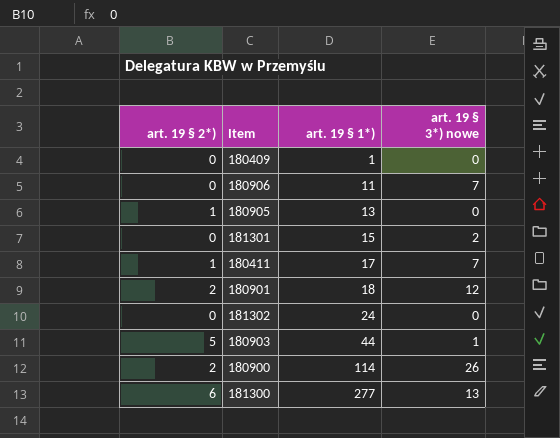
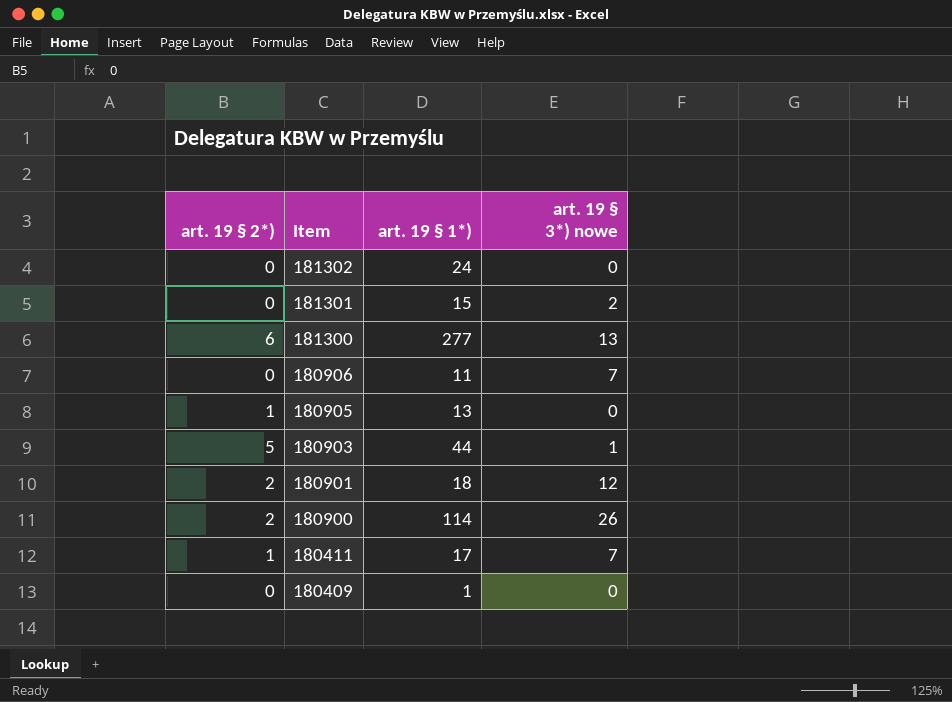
row order: art. 19 § 1*) ascending -> Item descending

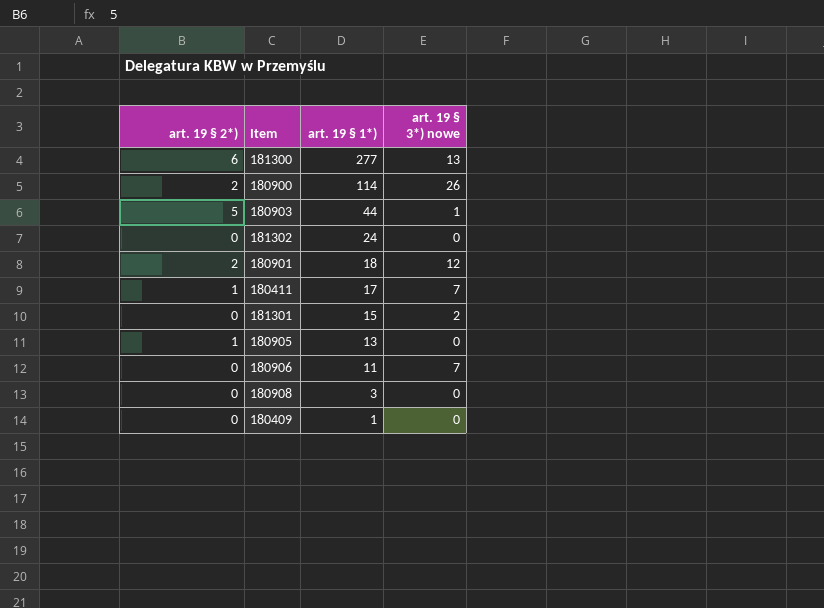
row order: Item descending -> art. 19 § 1*) descending
row 180908: none -> 0 | 3 | 0

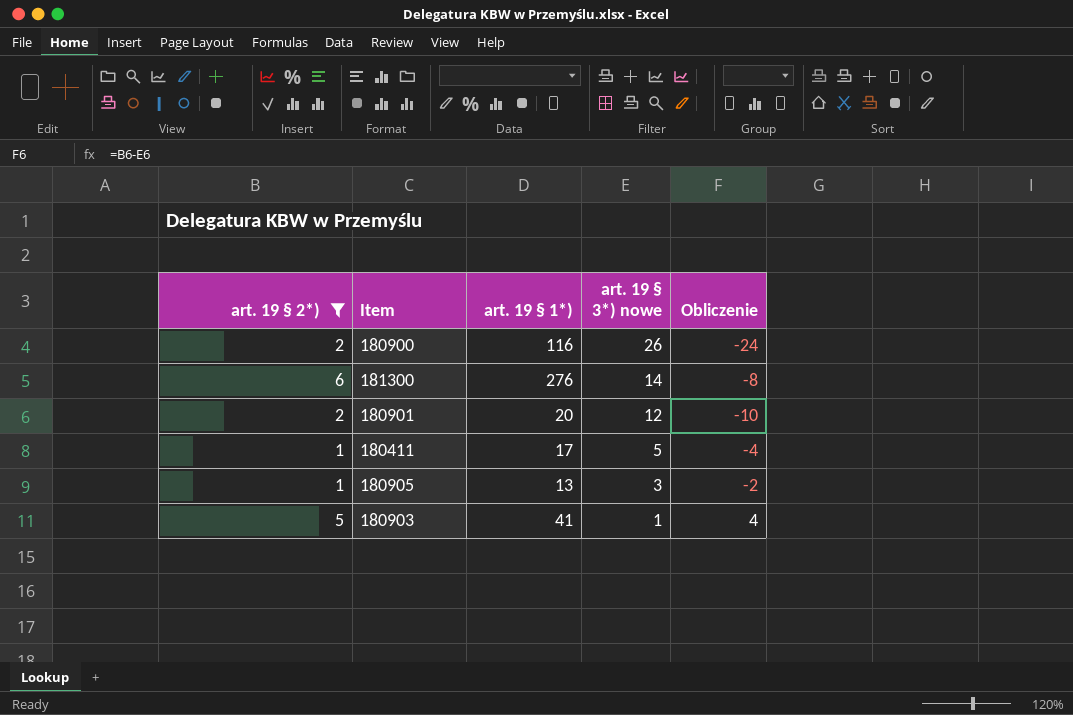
filter: none -> art. 19 § 2*) != 0
row order: art. 19 § 1*) descending -> art. 19 § 3*) nowe descending
column Obliczenie | formula: none -> [art. 19 § 2*)] - [art. 19 § 3*) nowe]
180900 | art. 19 § 1*): 114 -> 116
181300 | art. 19 § 1*): 277 -> 276
181300 | art. 19 § 3*) nowe: 13 -> 14
180901 | art. 19 § 1*): 18 -> 20
180411 | art. 19 § 3*) nowe: 7 -> 5
180905 | art. 19 § 3*) nowe: 0 -> 3
180903 | art. 19 § 1*): 44 -> 41

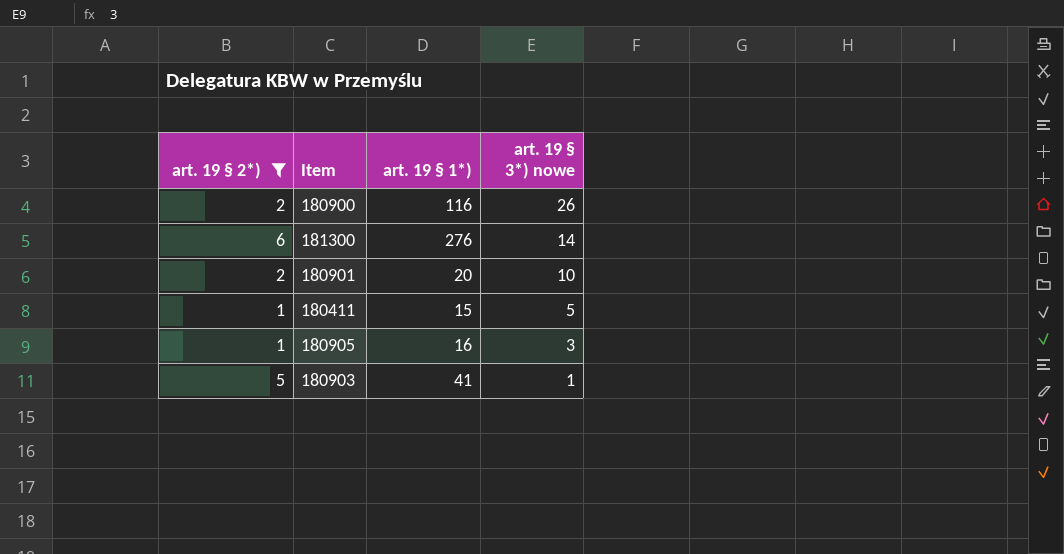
column Obliczenie | formula: [art. 19 § 2*)] - [art. 19 § 3*) nowe] -> none
180901 | art. 19 § 3*) nowe: 12 -> 10
180411 | art. 19 § 1*): 17 -> 15
180905 | art. 19 § 1*): 13 -> 16

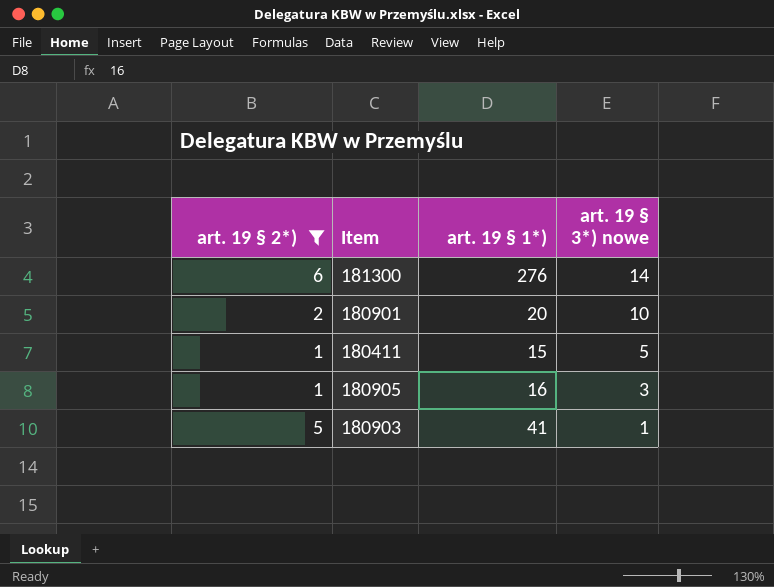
row 180900: 2 | 116 | 26 -> none

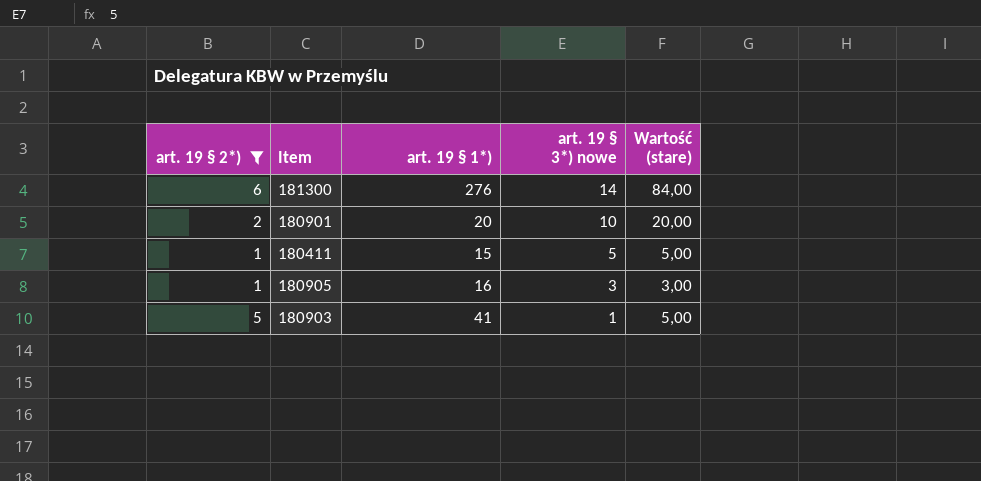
column Wartość (stare) | formula: none -> [art. 19 § 2*)] * [art. 19 § 3*) nowe]

